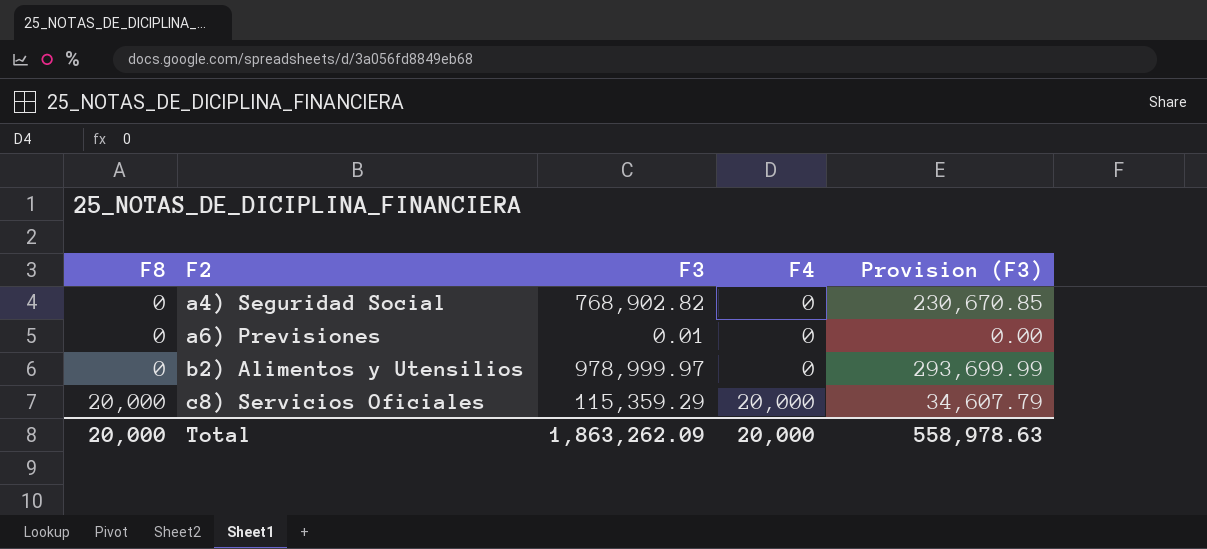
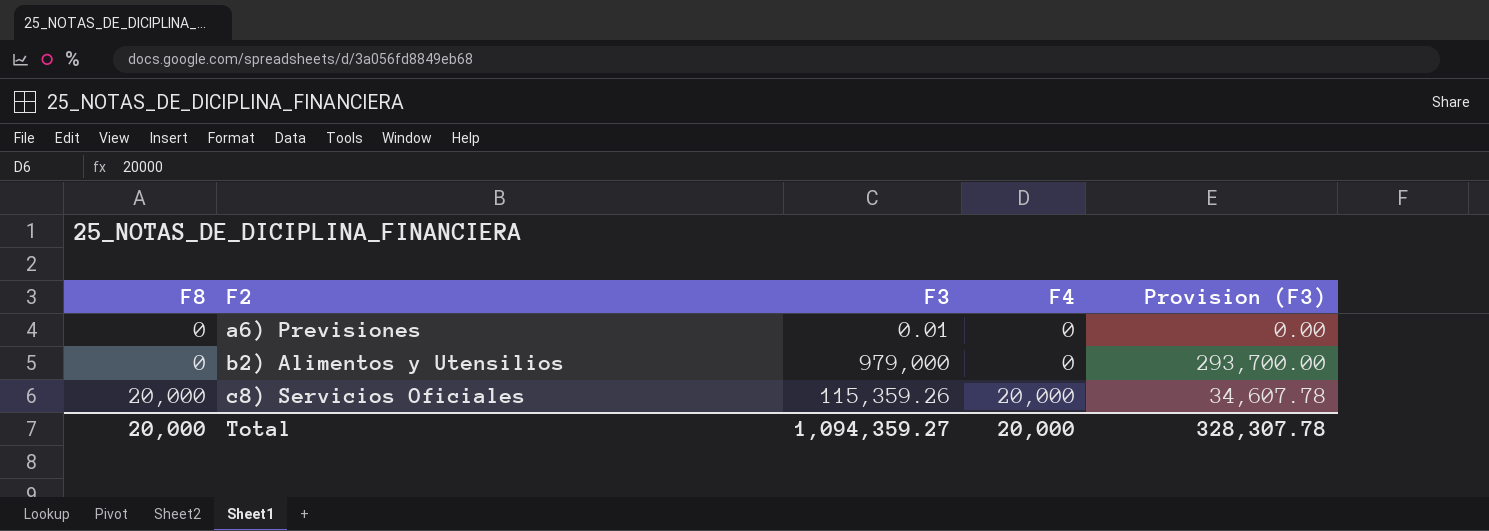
row a4) Seguridad Social: 0 | 768,902.82 | 0 | 230,670.85 -> none
b2) Alimentos y Utensilios | F3: 978,999.97 -> 979,000
b2) Alimentos y Utensilios | Provision (F3): 293,699.99 -> 293,700.00
c8) Servicios Oficiales | F3: 115,359.29 -> 115,359.26
c8) Servicios Oficiales | Provision (F3): 34,607.79 -> 34,607.78
Total | F3: 1,863,262.09 -> 1,094,359.27
Total | Provision (F3): 558,978.63 -> 328,307.78

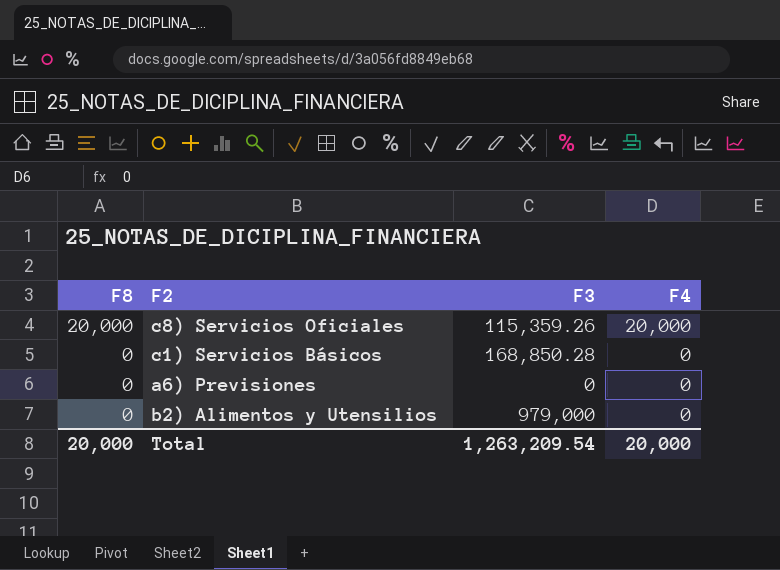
row order: F8 ascending -> F8 descending
column Provision (F3) | formula: [F3] * 0.3 -> none
row c1) Servicios Básicos: none -> 0 | 168,850.28 | 0
a6) Previsiones | F3: 0.01 -> 0
Total | F3: 1,094,359.27 -> 1,263,209.54

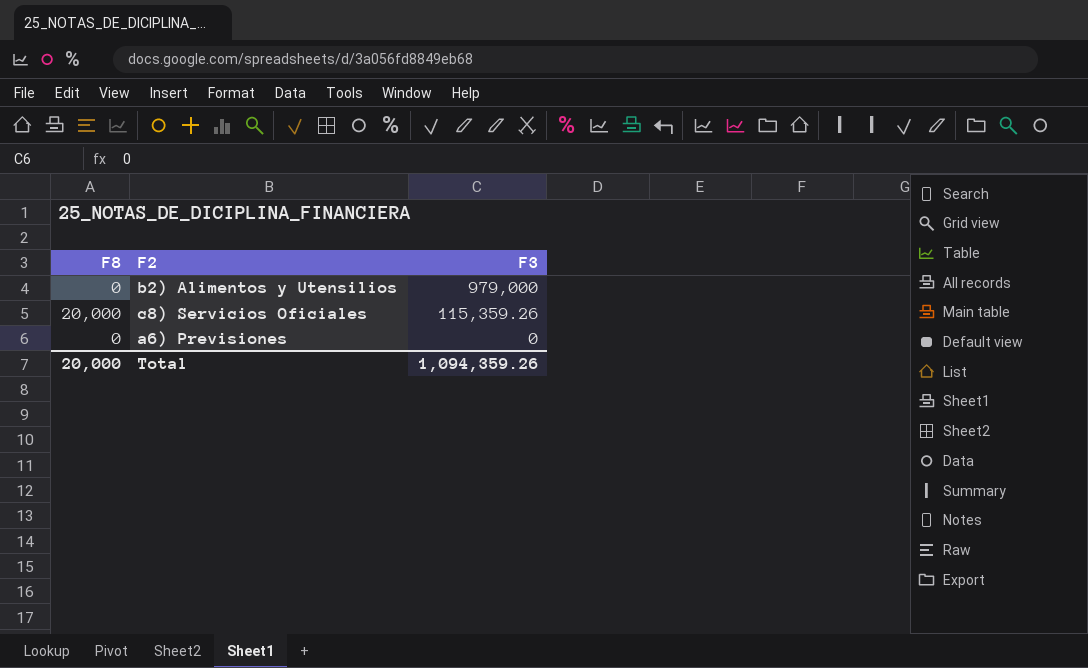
row order: F8 descending -> F3 descending
column F4 | position: 4 -> none
row c1) Servicios Básicos: 0 | 168,850.28 | 0 -> none
Total | F3: 1,263,209.54 -> 1,094,359.26

